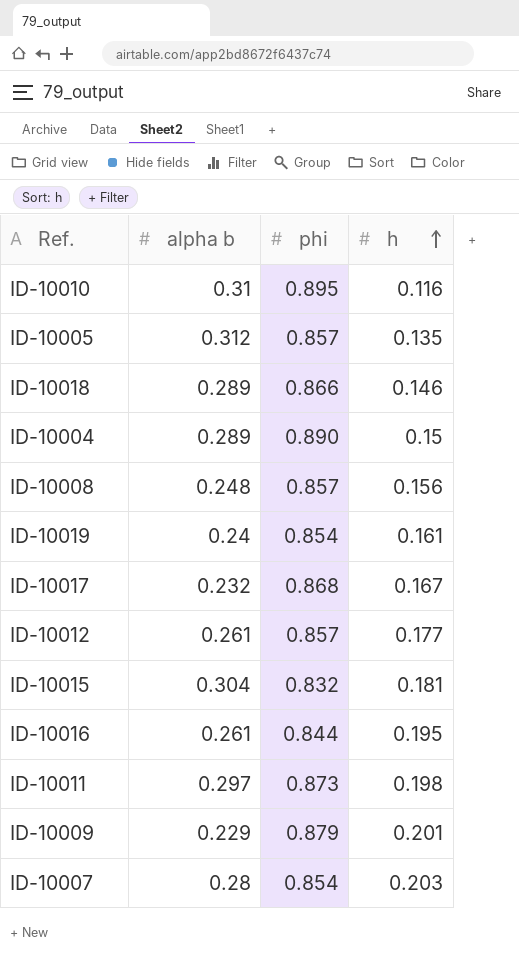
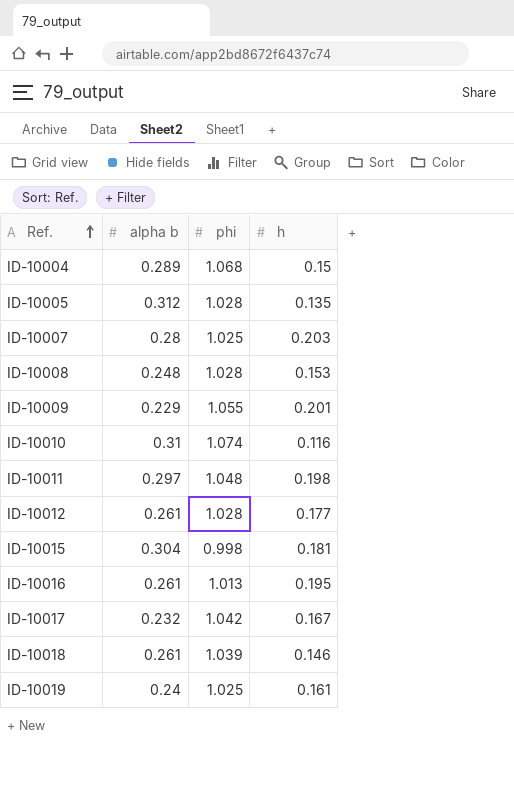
row order: h ascending -> Ref. ascending
ID-10004 | phi: 0.890 -> 1.068
ID-10005 | phi: 0.857 -> 1.028
ID-10007 | phi: 0.854 -> 1.025
ID-10008 | phi: 0.857 -> 1.028
ID-10008 | h: 0.156 -> 0.153
ID-10009 | phi: 0.879 -> 1.055
ID-10010 | phi: 0.895 -> 1.074
ID-10011 | phi: 0.873 -> 1.048
ID-10012 | phi: 0.857 -> 1.028
ID-10015 | phi: 0.832 -> 0.998
ID-10016 | phi: 0.844 -> 1.013
ID-10017 | phi: 0.868 -> 1.042
ID-10018 | alpha b: 0.289 -> 0.261
ID-10018 | phi: 0.866 -> 1.039
ID-10019 | phi: 0.854 -> 1.025

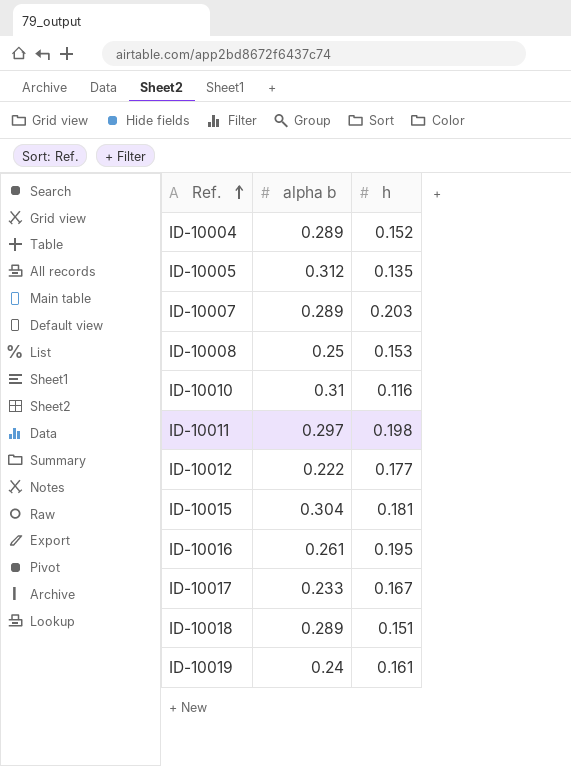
column phi | position: 3 -> none
row ID-10009: 0.229 | 1.055 | 0.201 -> none
ID-10004 | h: 0.15 -> 0.152
ID-10007 | alpha b: 0.28 -> 0.289
ID-10008 | alpha b: 0.248 -> 0.25
ID-10012 | alpha b: 0.261 -> 0.222
ID-10017 | alpha b: 0.232 -> 0.233
ID-10018 | alpha b: 0.261 -> 0.289
ID-10018 | h: 0.146 -> 0.151

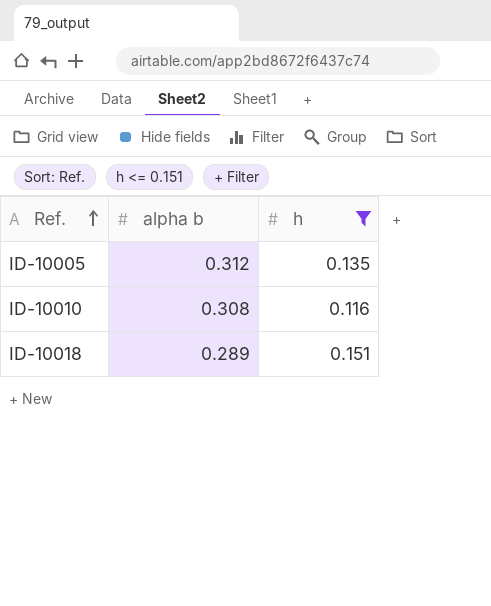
filter: none -> h <= 0.151
ID-10010 | alpha b: 0.31 -> 0.308

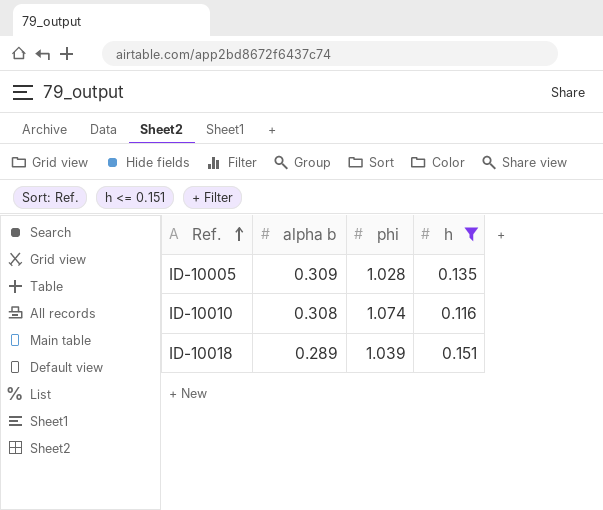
column phi | position: none -> 3
ID-10005 | alpha b: 0.312 -> 0.309

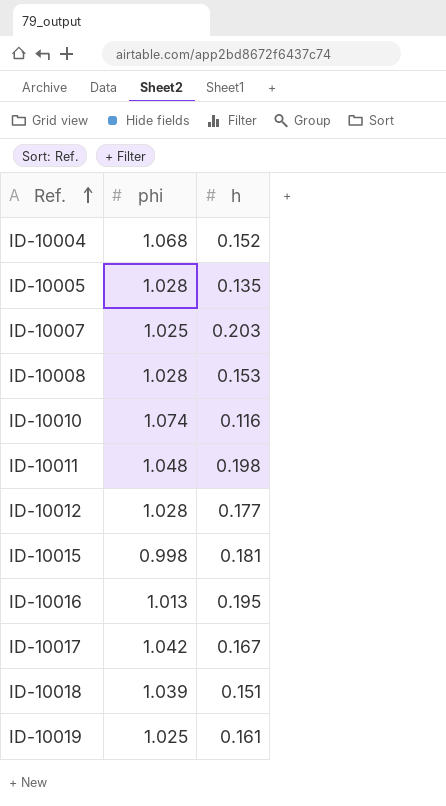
filter: h <= 0.151 -> none
column alpha b | position: 2 -> none

